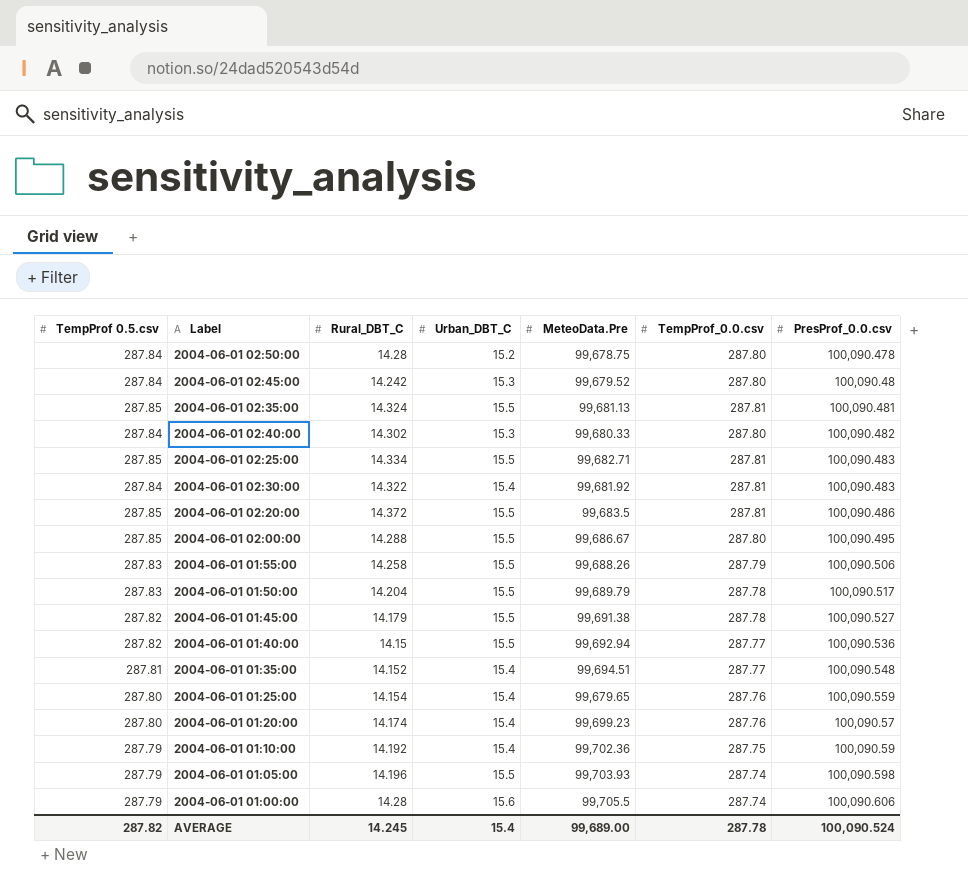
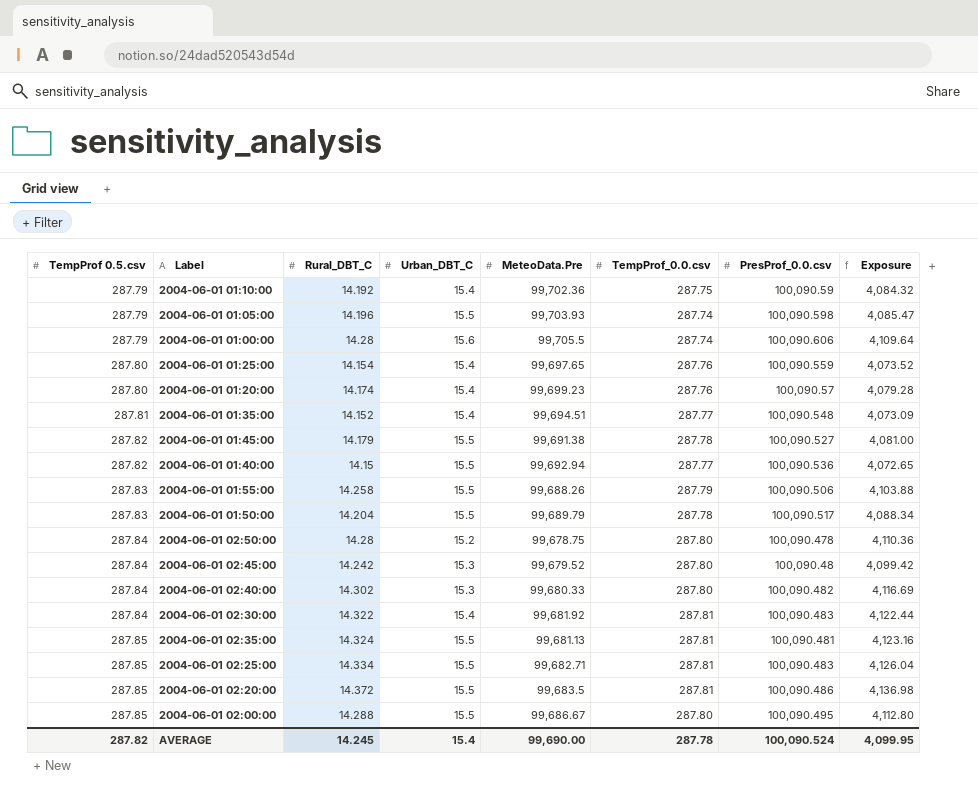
row order: PresProf_0.0.csv ascending -> TempProf 0.5.csv ascending
column Exposure | formula: none -> [TempProf 0.5.csv] * [Rural_DBT_C]
2004-06-01 01:25:00 | MeteoData.Pre: 99,679.65 -> 99,697.65
AVERAGE | MeteoData.Pre: 99,689.00 -> 99,690.00

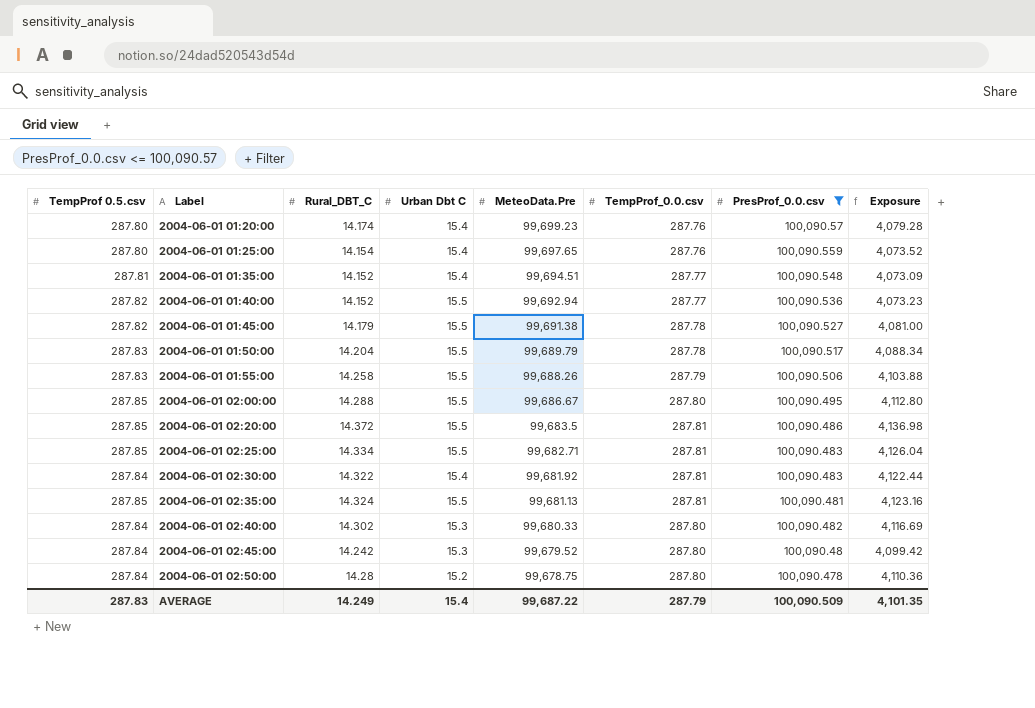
filter: none -> PresProf_0.0.csv <= 100,090.57
row order: TempProf 0.5.csv ascending -> Label ascending
column name: Urban_DBT_C -> Urban Dbt C
2004-06-01 01:40:00 | Rural_DBT_C: 14.15 -> 14.152
2004-06-01 01:40:00 | Exposure: 4,072.65 -> 4,073.23
AVERAGE | TempProf 0.5.csv: 287.82 -> 287.83
AVERAGE | Rural_DBT_C: 14.245 -> 14.249
AVERAGE | MeteoData.Pre: 99,690.00 -> 99,687.22
AVERAGE | TempProf_0.0.csv: 287.78 -> 287.79
AVERAGE | PresProf_0.0.csv: 100,090.524 -> 100,090.509
AVERAGE | Exposure: 4,099.95 -> 4,101.35

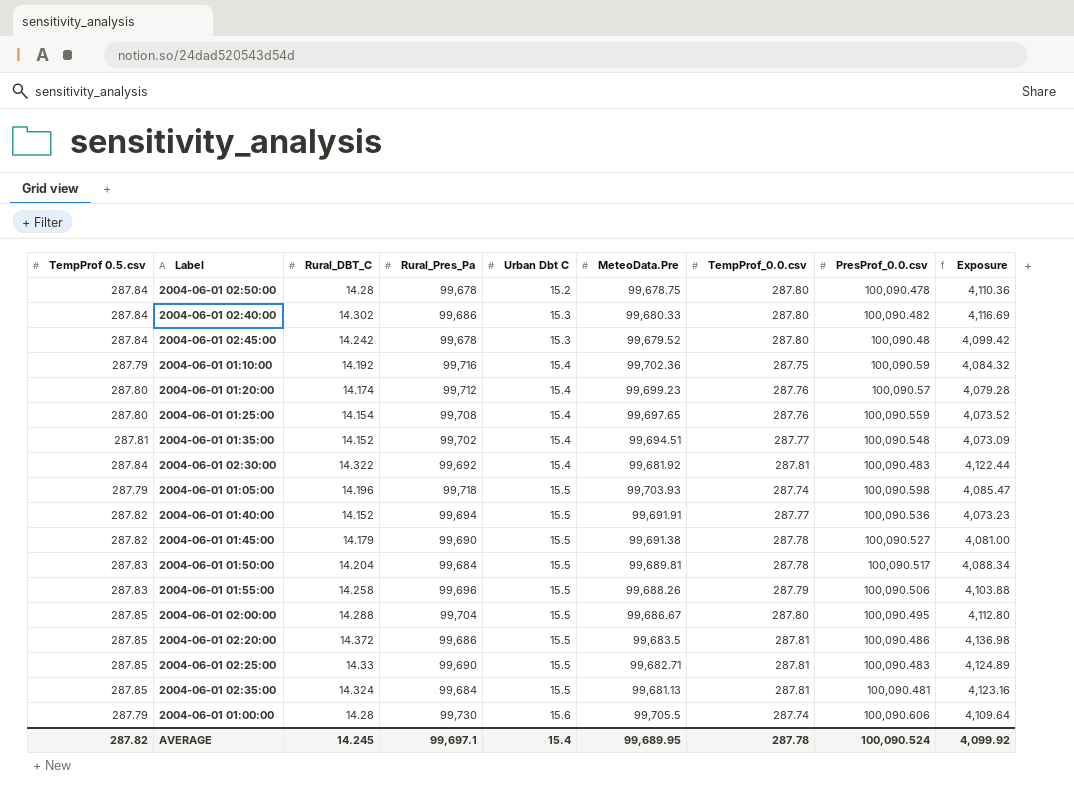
filter: PresProf_0.0.csv <= 100,090.57 -> none
row order: Label ascending -> Urban Dbt C ascending
column Rural_Pres_Pa | position: none -> 4
2004-06-01 01:40:00 | MeteoData.Pre: 99,692.94 -> 99,691.91
2004-06-01 01:50:00 | MeteoData.Pre: 99,689.79 -> 99,689.81
2004-06-01 02:25:00 | Rural_DBT_C: 14.334 -> 14.33
2004-06-01 02:25:00 | Exposure: 4,126.04 -> 4,124.89
AVERAGE | TempProf 0.5.csv: 287.83 -> 287.82
AVERAGE | Rural_DBT_C: 14.249 -> 14.245
AVERAGE | MeteoData.Pre: 99,687.22 -> 99,689.95
AVERAGE | TempProf_0.0.csv: 287.79 -> 287.78
AVERAGE | PresProf_0.0.csv: 100,090.509 -> 100,090.524
AVERAGE | Exposure: 4,101.35 -> 4,099.92

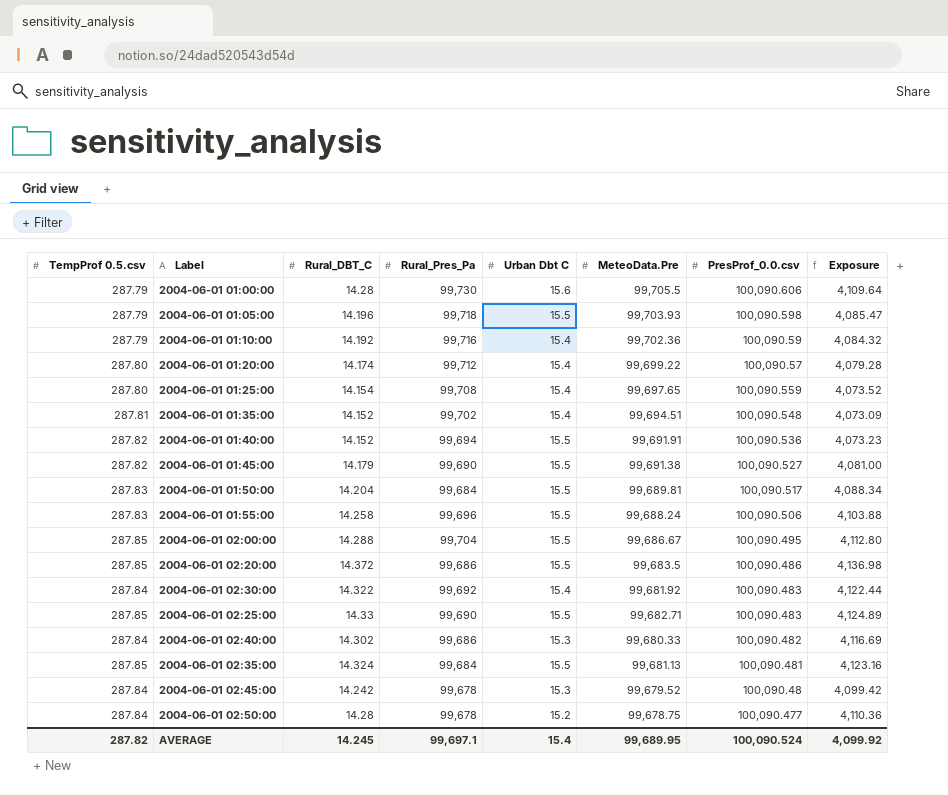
row order: Urban Dbt C ascending -> PresProf_0.0.csv descending
column TempProf_0.0.csv | position: 7 -> none
2004-06-01 01:20:00 | MeteoData.Pre: 99,699.23 -> 99,699.22
2004-06-01 01:55:00 | MeteoData.Pre: 99,688.26 -> 99,688.24
2004-06-01 02:50:00 | PresProf_0.0.csv: 100,090.478 -> 100,090.477

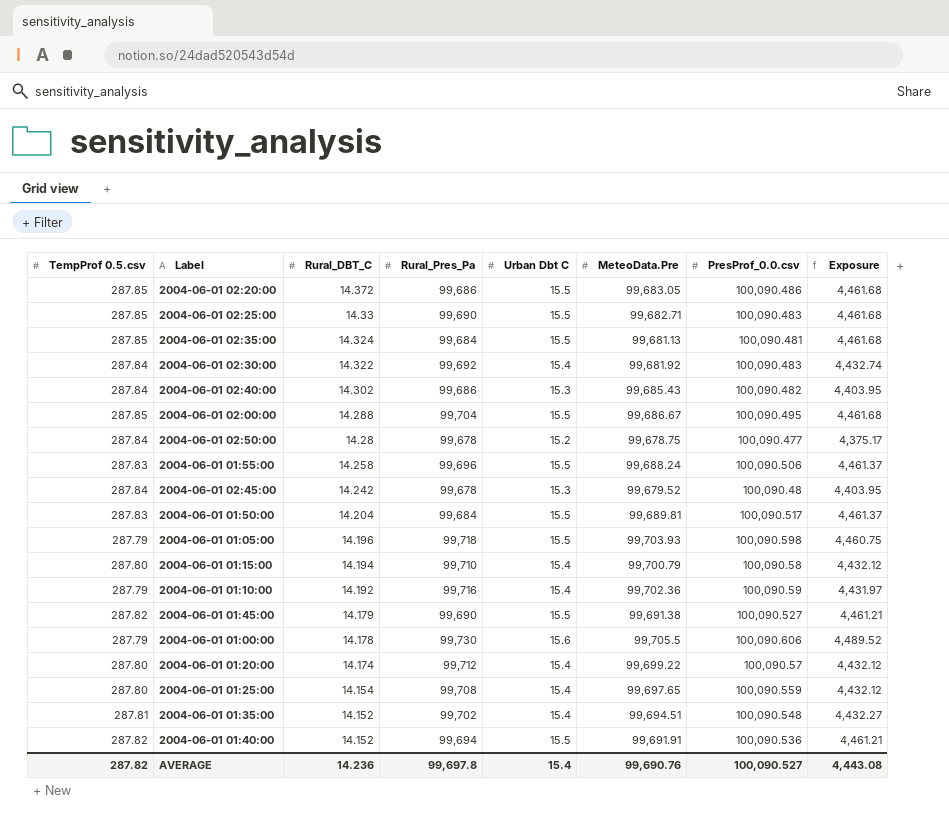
row order: PresProf_0.0.csv descending -> Rural_DBT_C descending
column Exposure | formula: [TempProf 0.5.csv] * [Rural_DBT_C] -> [TempProf 0.5.csv] * [Urban Dbt C]
2004-06-01 02:20:00 | MeteoData.Pre: 99,683.5 -> 99,683.05
2004-06-01 02:40:00 | MeteoData.Pre: 99,680.33 -> 99,685.43
row 2004-06-01 01:15:00: none -> 287.80 | 14.194 | 99,710 | 15.4 | 99,700.79 | 100,090.58 | 4,432.12
2004-06-01 01:00:00 | Rural_DBT_C: 14.28 -> 14.178
AVERAGE | Rural_DBT_C: 14.245 -> 14.236
AVERAGE | Rural_Pres_Pa: 99,697.1 -> 99,697.8
AVERAGE | MeteoData.Pre: 99,689.95 -> 99,690.76
AVERAGE | PresProf_0.0.csv: 100,090.524 -> 100,090.527
AVERAGE | Exposure: 4,099.92 -> 4,443.08

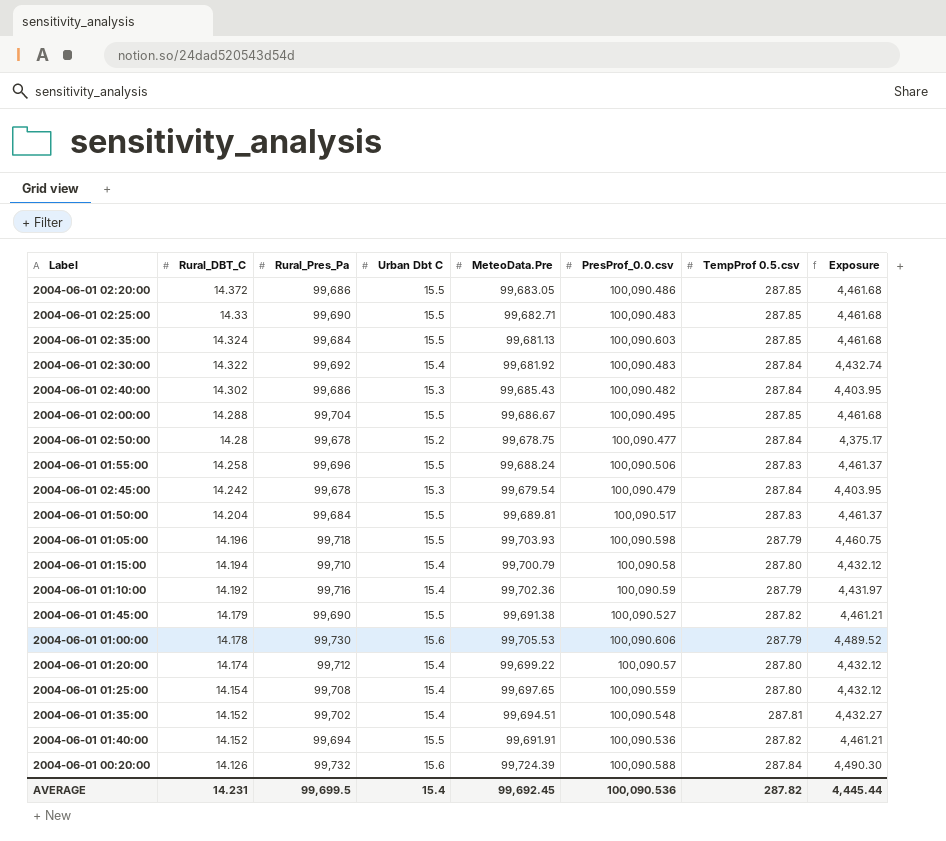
column TempProf 0.5.csv | position: 1 -> 7
2004-06-01 02:35:00 | PresProf_0.0.csv: 100,090.481 -> 100,090.603
2004-06-01 02:45:00 | MeteoData.Pre: 99,679.52 -> 99,679.54
2004-06-01 02:45:00 | PresProf_0.0.csv: 100,090.48 -> 100,090.479
2004-06-01 01:00:00 | MeteoData.Pre: 99,705.5 -> 99,705.53
row 2004-06-01 00:20:00: none -> 14.126 | 99,732 | 15.6 | 99,724.39 | 100,090.588 | 287.84 | 4,490.30
AVERAGE | Rural_DBT_C: 14.236 -> 14.231
AVERAGE | Rural_Pres_Pa: 99,697.8 -> 99,699.5
AVERAGE | MeteoData.Pre: 99,690.76 -> 99,692.45
AVERAGE | PresProf_0.0.csv: 100,090.527 -> 100,090.536
AVERAGE | Exposure: 4,443.08 -> 4,445.44

